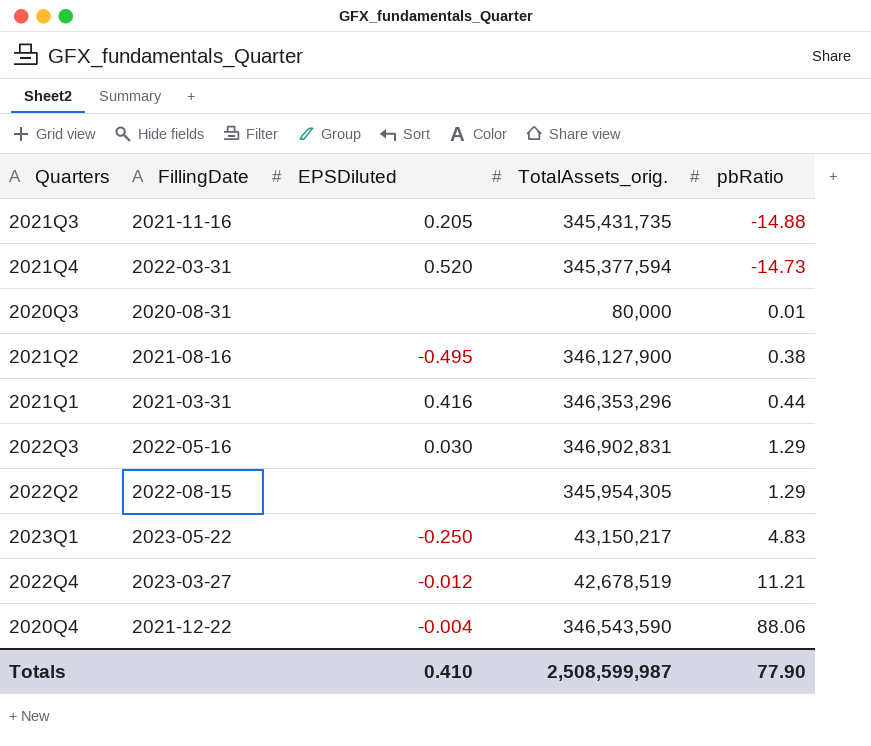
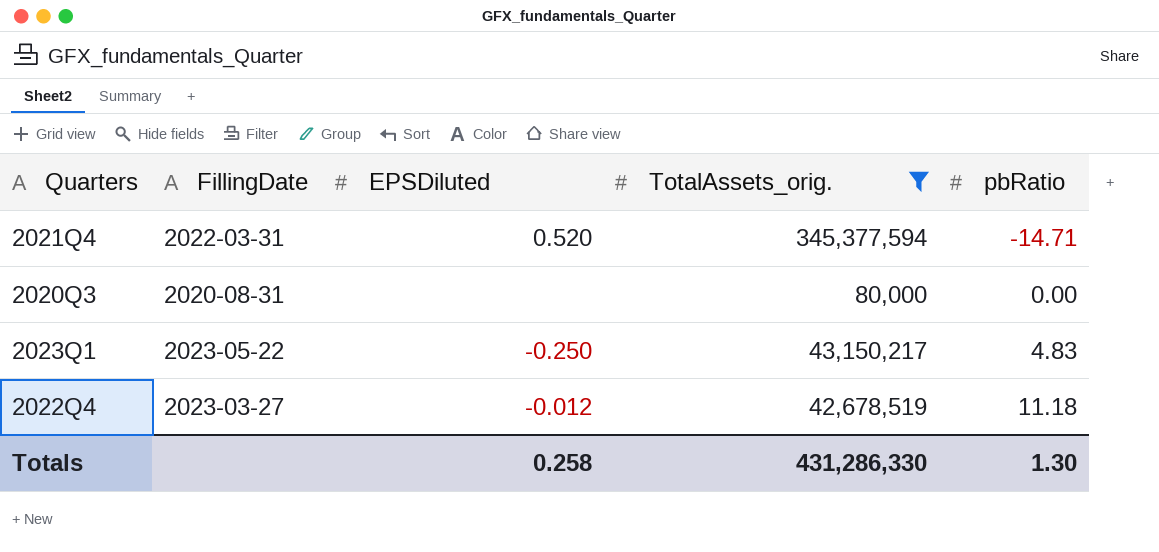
filter: none -> TotalAssets_orig. <= 345,377,594
2021Q4 | pbRatio: -14.73 -> -14.71
2020Q3 | pbRatio: 0.01 -> 0.00
2022Q4 | pbRatio: 11.21 -> 11.18
Totals | EPSDiluted: 0.410 -> 0.258
Totals | TotalAssets_orig.: 2,508,599,987 -> 431,286,330
Totals | pbRatio: 77.90 -> 1.30

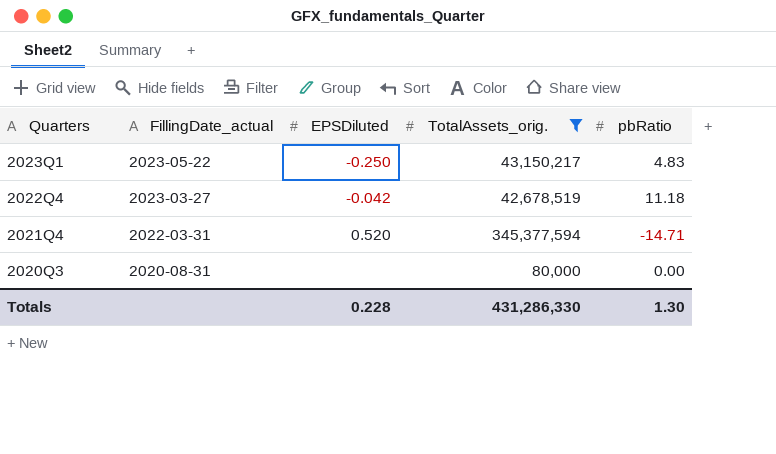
row order: pbRatio ascending -> Quarters descending
column name: FillingDate -> FillingDate_actual
2022Q4 | EPSDiluted: -0.012 -> -0.042
Totals | EPSDiluted: 0.258 -> 0.228

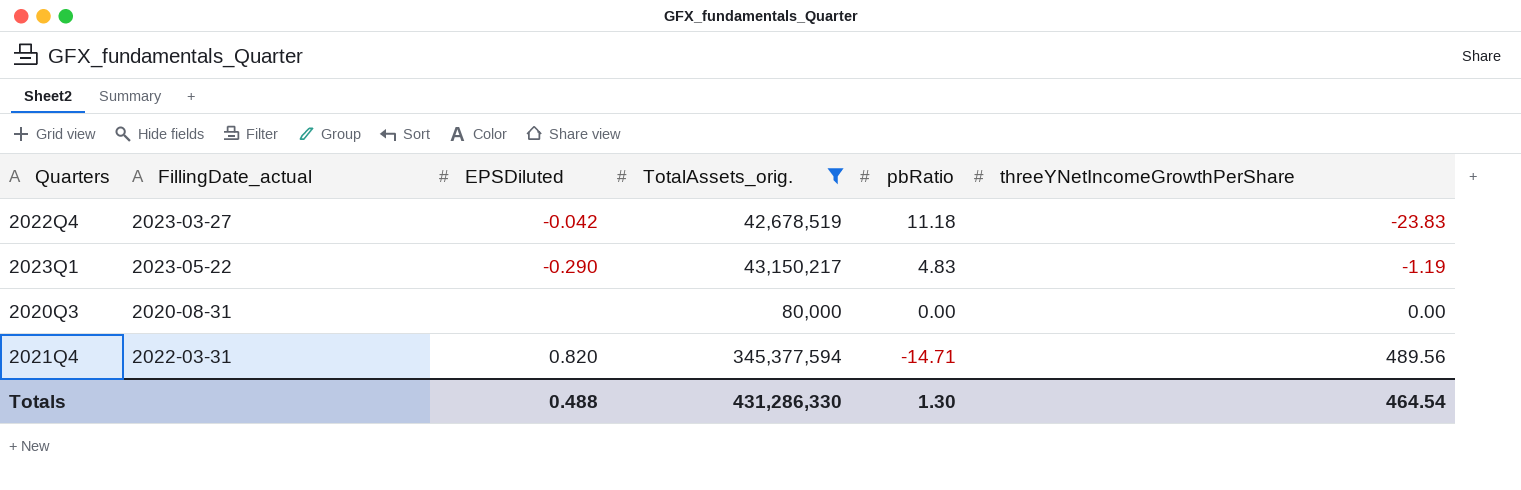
row order: Quarters descending -> pbRatio descending
column threeYNetIncomeGrowthPerShare | position: none -> 6
2023Q1 | EPSDiluted: -0.250 -> -0.290
2021Q4 | EPSDiluted: 0.520 -> 0.820
Totals | EPSDiluted: 0.228 -> 0.488

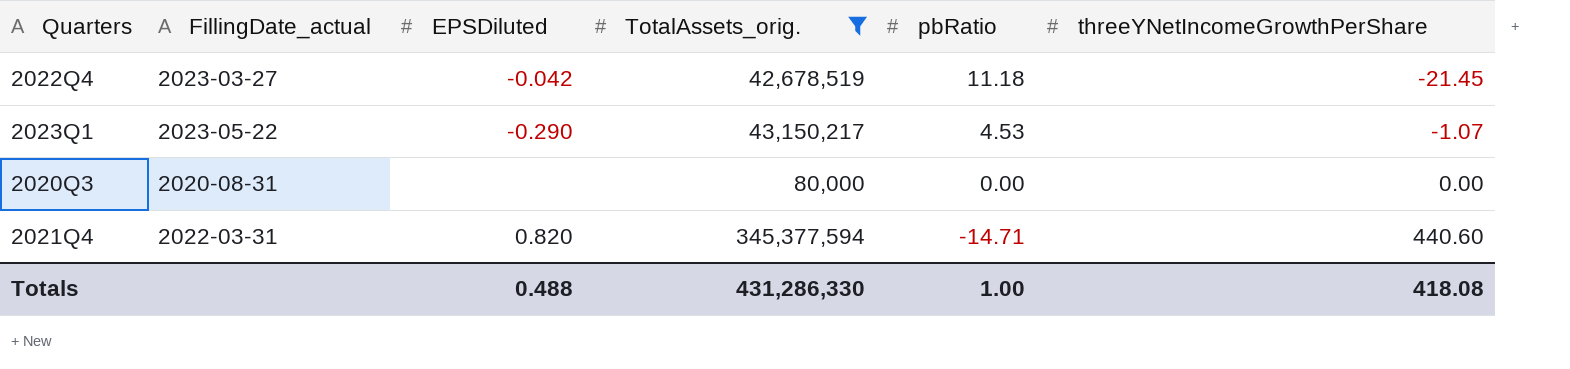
2022Q4 | threeYNetIncomeGrowthPerShare: -23.83 -> -21.45
2023Q1 | pbRatio: 4.83 -> 4.53
2023Q1 | threeYNetIncomeGrowthPerShare: -1.19 -> -1.07
2021Q4 | threeYNetIncomeGrowthPerShare: 489.56 -> 440.60
Totals | pbRatio: 1.30 -> 1.00
Totals | threeYNetIncomeGrowthPerShare: 464.54 -> 418.08

